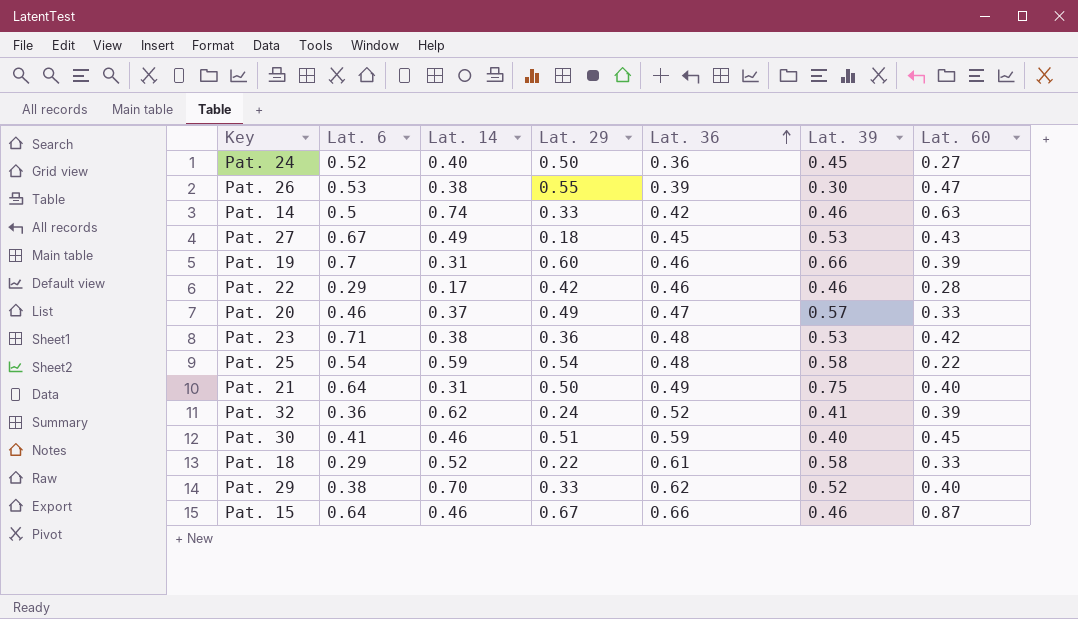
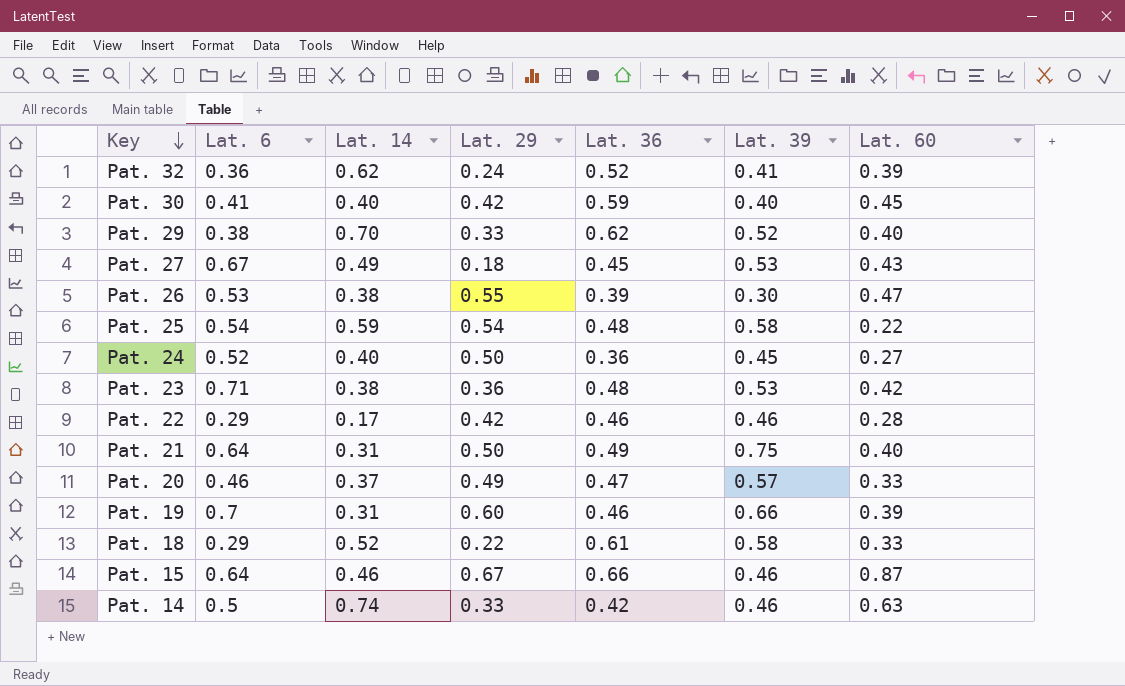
row order: Lat. 36 ascending -> Key descending
Pat. 30 | Lat. 14: 0.46 -> 0.40
Pat. 30 | Lat. 29: 0.51 -> 0.42

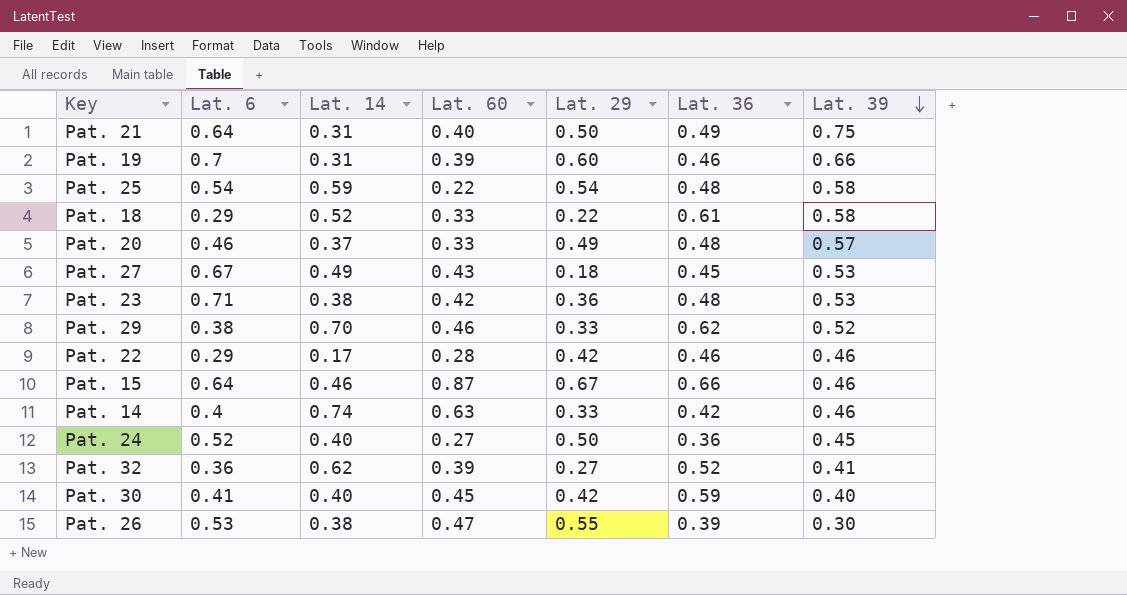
row order: Key descending -> Lat. 39 descending
column Lat. 60 | position: 7 -> 4
Pat. 20 | Lat. 36: 0.47 -> 0.48
Pat. 29 | Lat. 60: 0.40 -> 0.46
Pat. 14 | Lat. 6: 0.5 -> 0.4
Pat. 32 | Lat. 29: 0.24 -> 0.27

